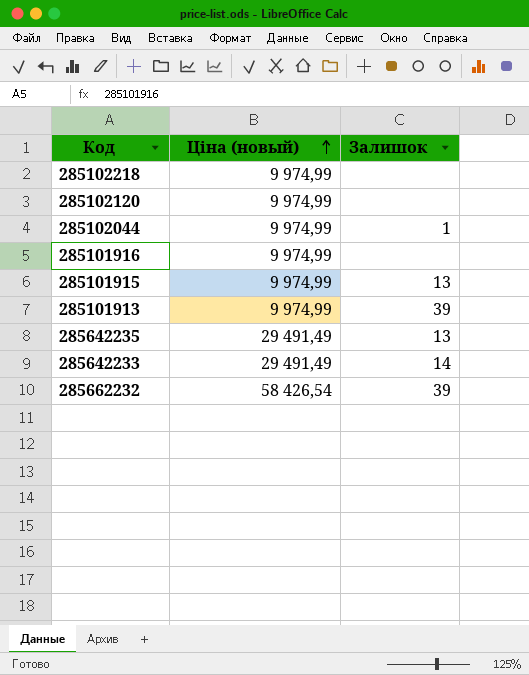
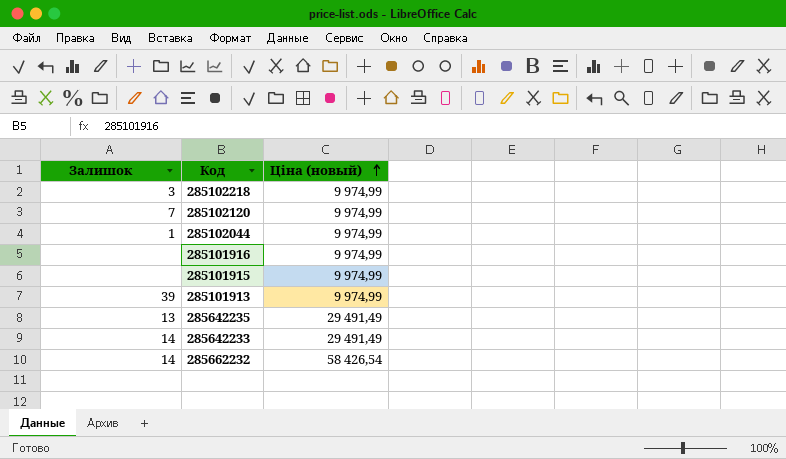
column Залишок | position: 3 -> 1
285102218 | Залишок: none -> 3
285102120 | Залишок: none -> 7
285101915 | Залишок: 13 -> none
285662232 | Залишок: 39 -> 14

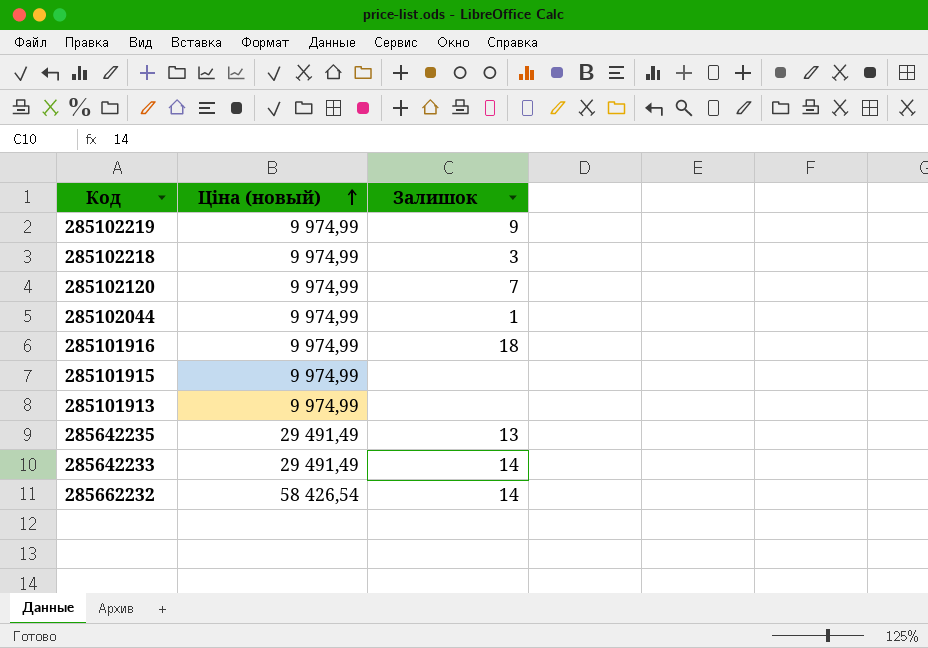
column Залишок | position: 1 -> 3
row 285102219: none -> 9 974,99 | 9
285101916 | Залишок: none -> 18
285101913 | Залишок: 39 -> none

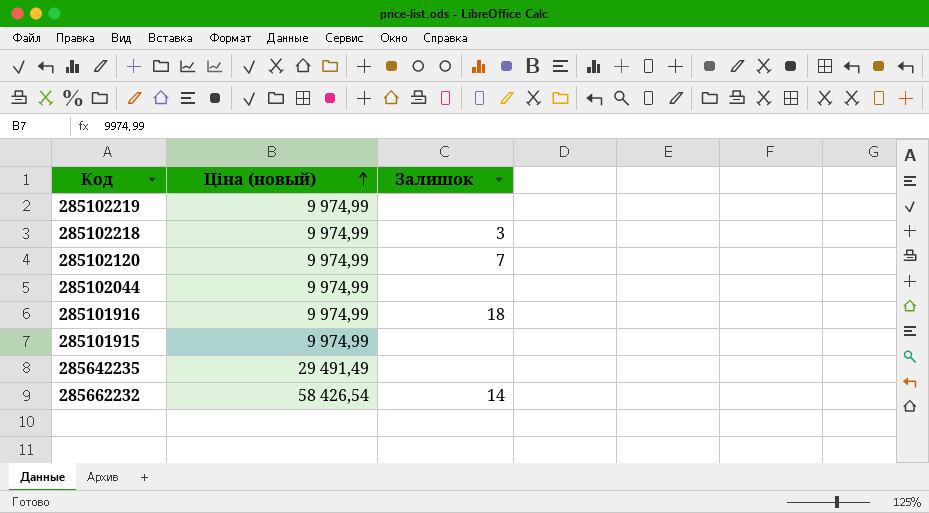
row 285101913: 9 974,99 | none -> none
row 285642233: 29 491,49 | 14 -> none
285102219 | Залишок: 9 -> none
285102044 | Залишок: 1 -> none
285642235 | Залишок: 13 -> none

